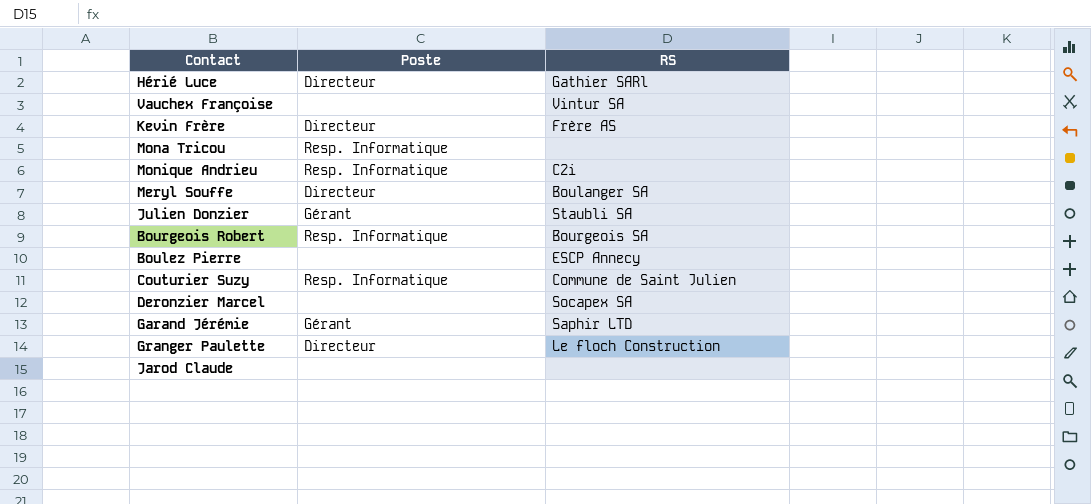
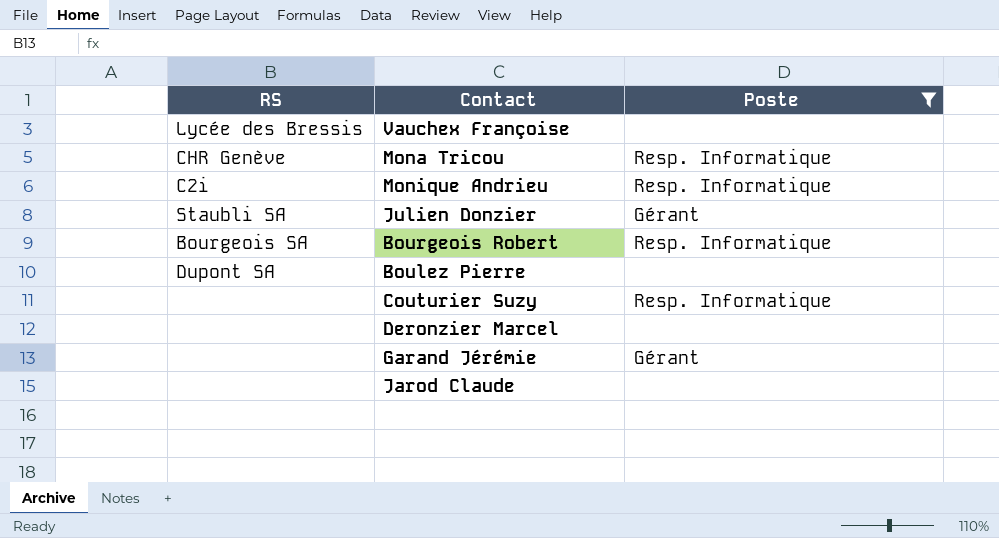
filter: none -> Poste != Directeur
column RS | position: 3 -> 1
Vauchex Françoise | RS: Vintur SA -> Lycée des Bressis
Mona Tricou | RS: none -> CHR Genève
Boulez Pierre | RS: ESCP Annecy -> Dupont SA
Couturier Suzy | RS: Commune de Saint Julien -> none
Deronzier Marcel | RS: Socapex SA -> none
Garand Jérémie | RS: Saphir LTD -> none

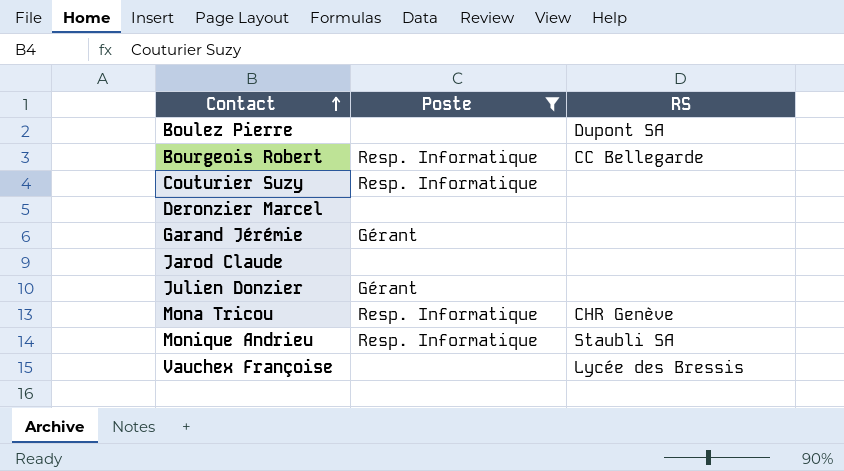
row order: none -> Contact ascending
column RS | position: 1 -> 3
Bourgeois Robert | RS: Bourgeois SA -> CC Bellegarde
Julien Donzier | RS: Staubli SA -> none
Monique Andrieu | RS: C2i -> Staubli SA

